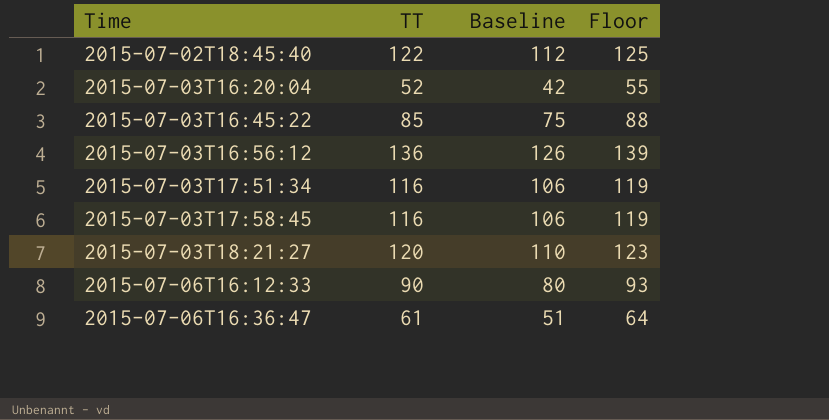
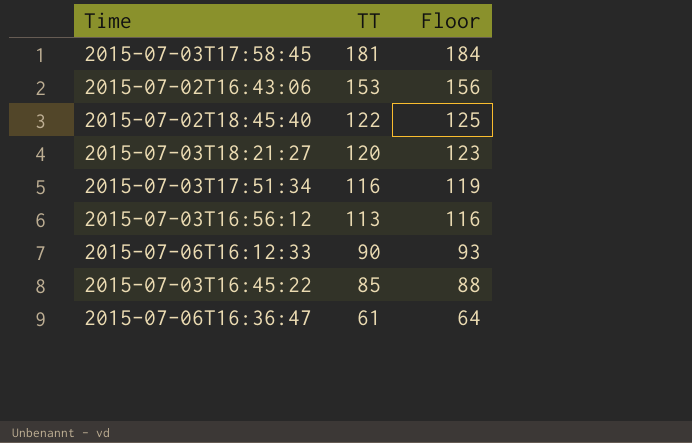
row order: Time ascending -> TT descending
column Baseline | formula: [TT] - 10 -> none
row 2015-07-03T16:20:04: 52 | 42 | 55 -> none
2015-07-03T17:58:45 | TT: 116 -> 181
2015-07-03T17:58:45 | Floor: 119 -> 184
row 2015-07-02T16:43:06: none -> 153 | 156
2015-07-03T16:56:12 | TT: 136 -> 113
2015-07-03T16:56:12 | Floor: 139 -> 116

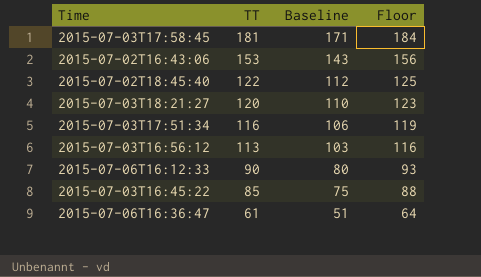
column Baseline | formula: none -> [TT] - 10

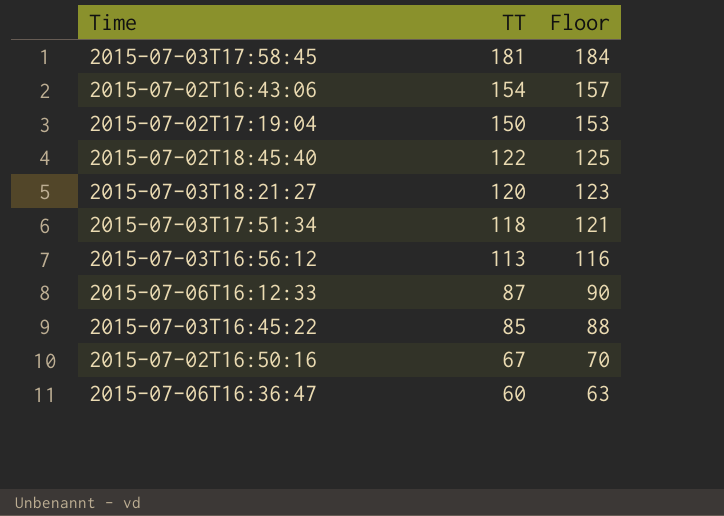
column Baseline | formula: [TT] - 10 -> none
2015-07-02T16:43:06 | TT: 153 -> 154
2015-07-02T16:43:06 | Floor: 156 -> 157
row 2015-07-02T17:19:04: none -> 150 | 153
2015-07-03T17:51:34 | TT: 116 -> 118
2015-07-03T17:51:34 | Floor: 119 -> 121
2015-07-06T16:12:33 | TT: 90 -> 87
2015-07-06T16:12:33 | Floor: 93 -> 90
row 2015-07-02T16:50:16: none -> 67 | 70
2015-07-06T16:36:47 | TT: 61 -> 60
2015-07-06T16:36:47 | Floor: 64 -> 63

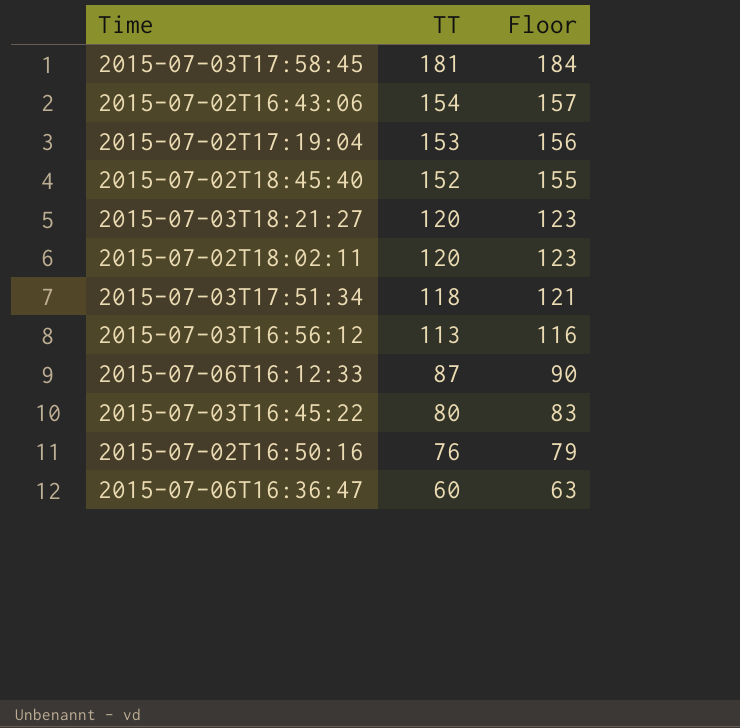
2015-07-02T17:19:04 | TT: 150 -> 153
2015-07-02T17:19:04 | Floor: 153 -> 156
2015-07-02T18:45:40 | TT: 122 -> 152
2015-07-02T18:45:40 | Floor: 125 -> 155
row 2015-07-02T18:02:11: none -> 120 | 123
2015-07-03T16:45:22 | TT: 85 -> 80
2015-07-03T16:45:22 | Floor: 88 -> 83
2015-07-02T16:50:16 | TT: 67 -> 76
2015-07-02T16:50:16 | Floor: 70 -> 79

